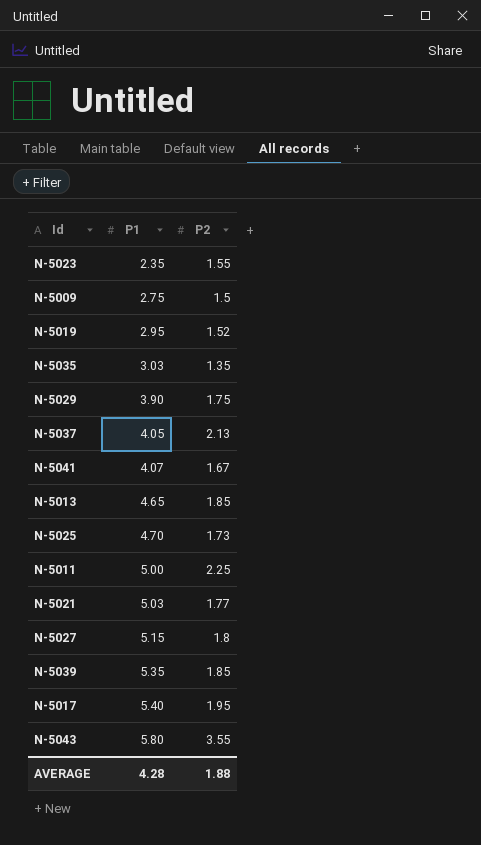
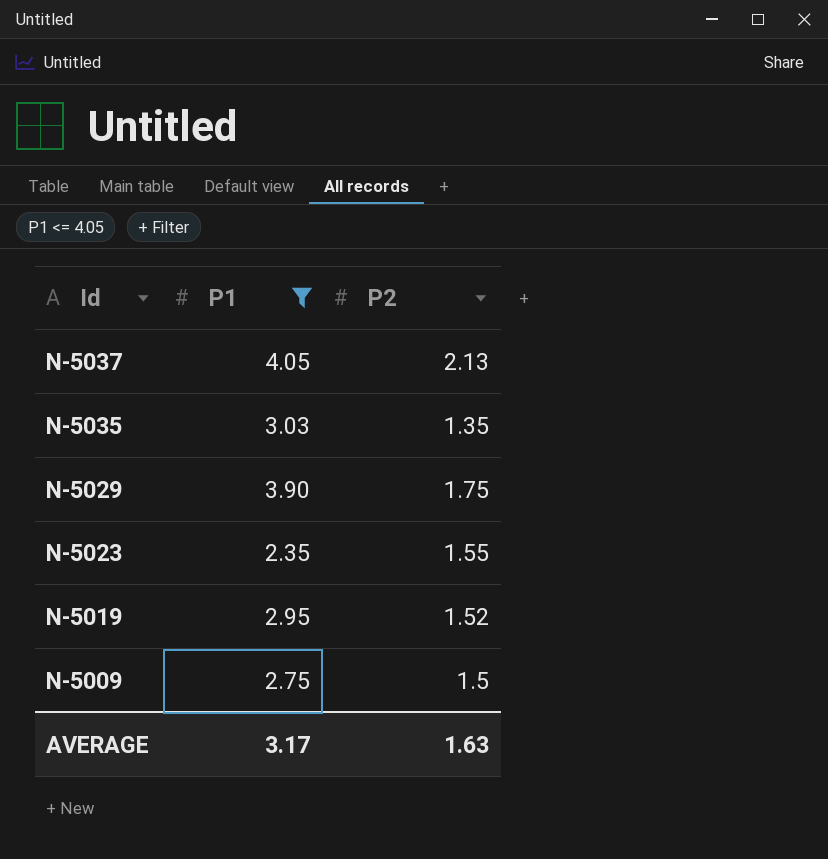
filter: none -> P1 <= 4.05
row order: P1 ascending -> Id descending
AVERAGE | P1: 4.28 -> 3.17
AVERAGE | P2: 1.88 -> 1.63

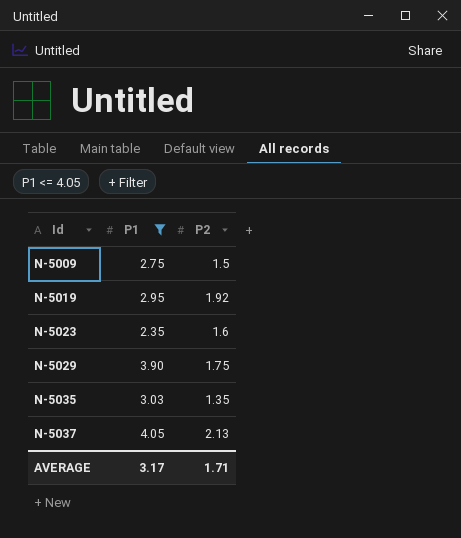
row order: Id descending -> Id ascending
N-5019 | P2: 1.52 -> 1.92
N-5023 | P2: 1.55 -> 1.6
AVERAGE | P2: 1.63 -> 1.71

